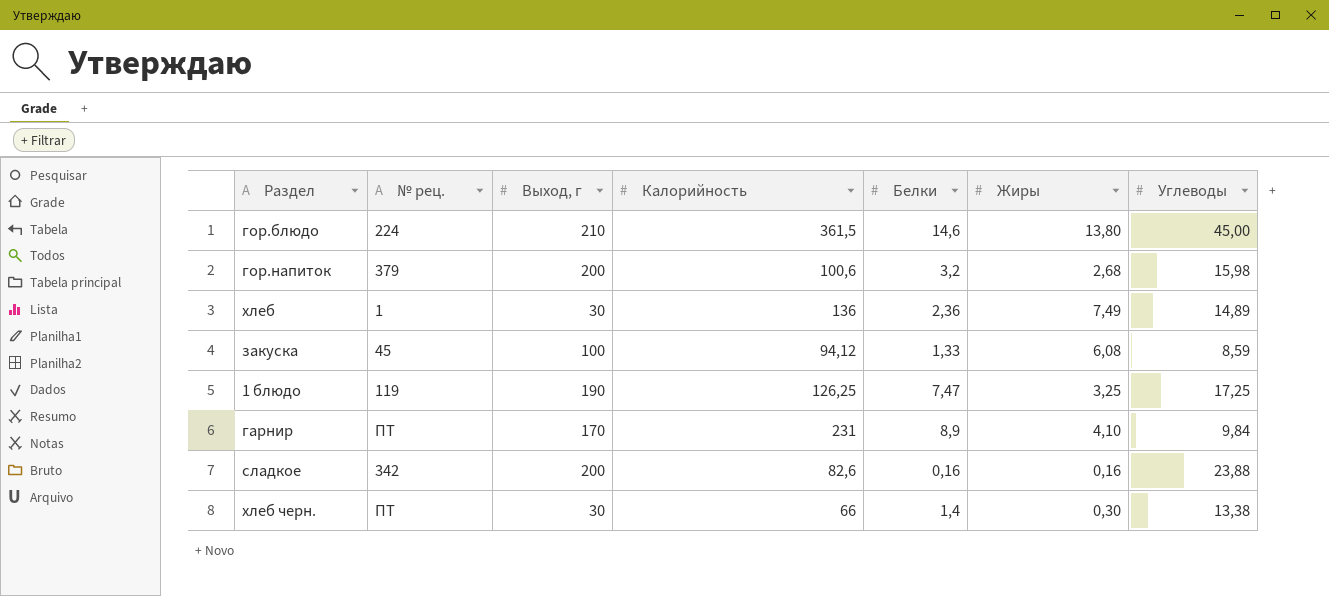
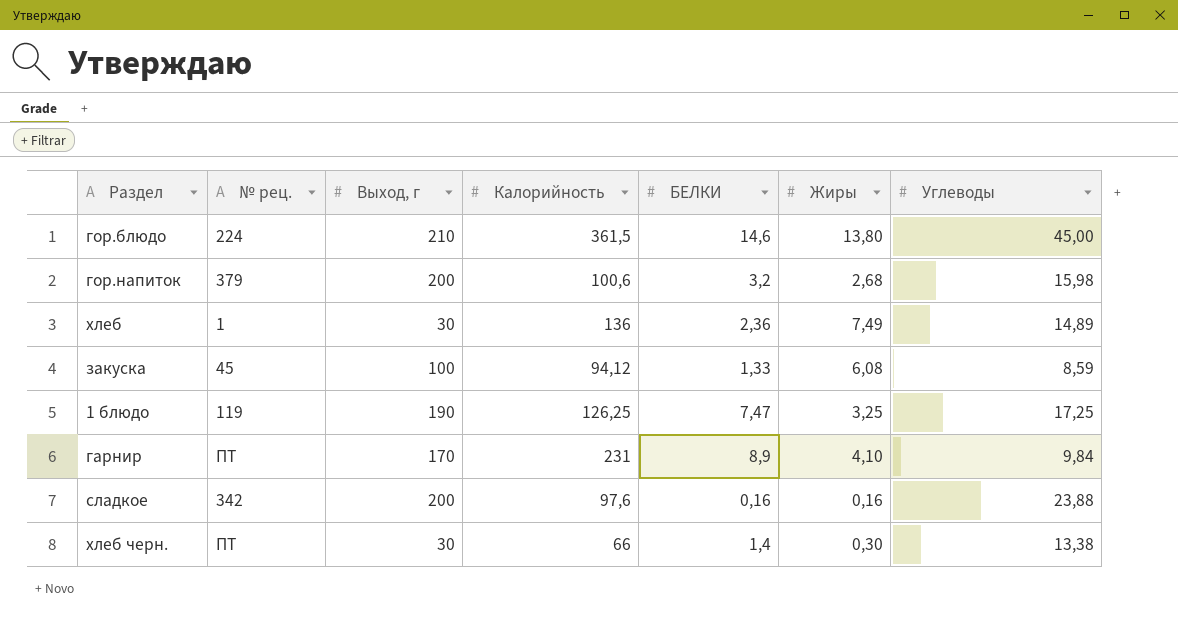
column name: Белки -> БЕЛКИ
сладкое | Калорийность: 82,6 -> 97,6

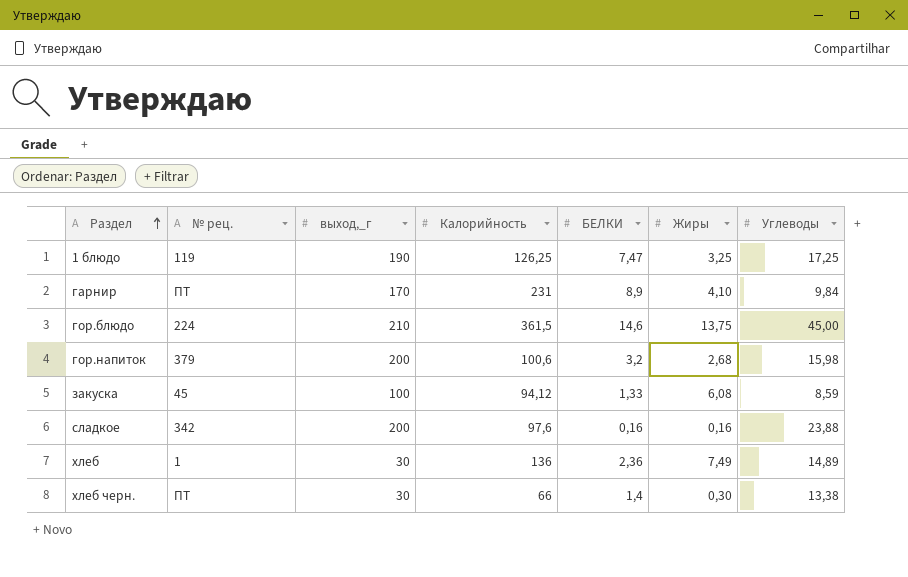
row order: none -> Раздел ascending
column name: Выход, г -> выход,_г
гор.блюдо | Жиры: 13,80 -> 13,75

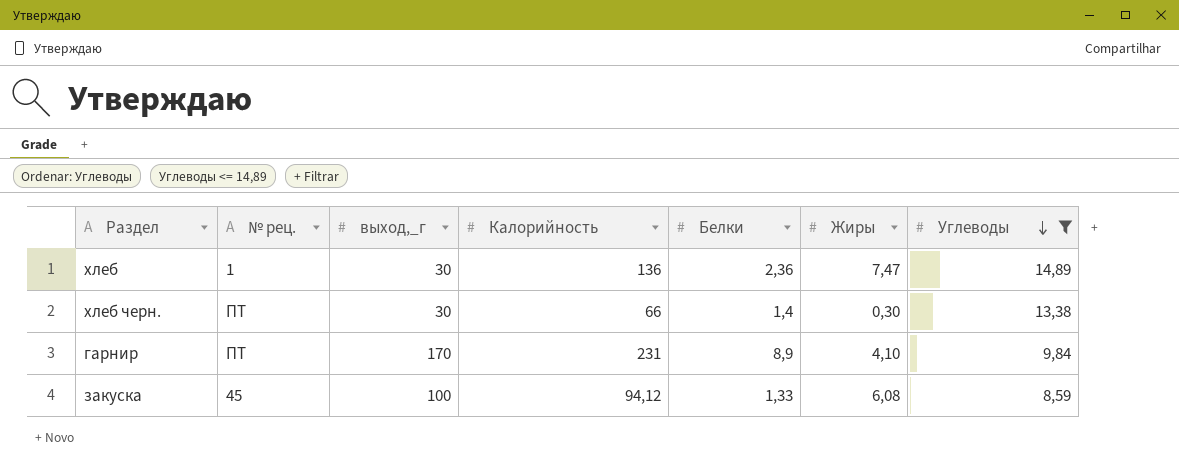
filter: none -> Углеводы <= 14,89
row order: Раздел ascending -> Углеводы descending
column name: БЕЛКИ -> Белки
хлеб | Жиры: 7,49 -> 7,47

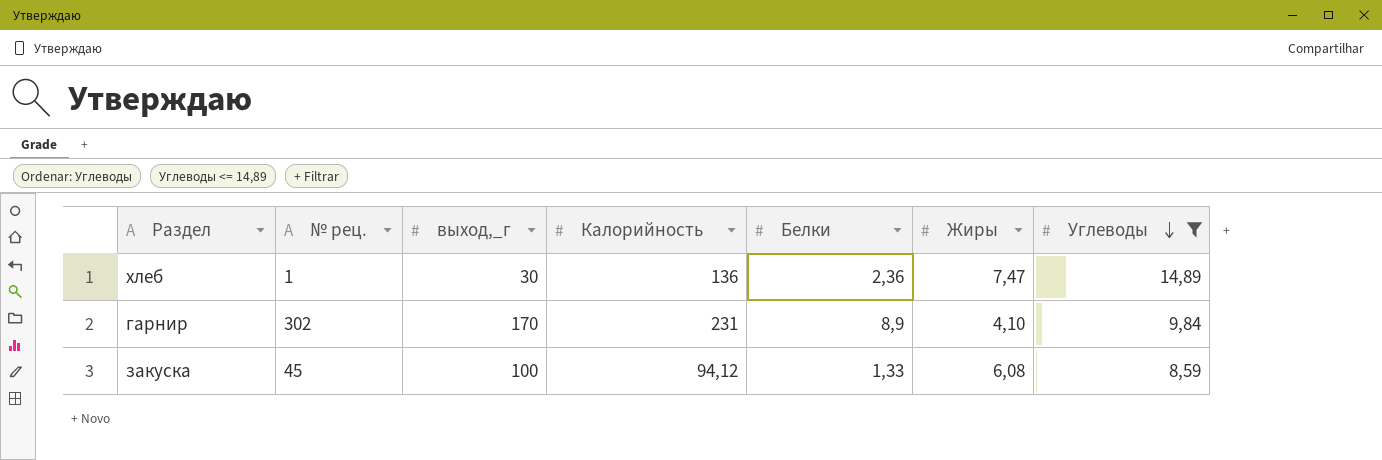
row хлеб черн.: ПТ | 30 | 66 | 1,4 | 0,30 | 13,38 -> none
гарнир | № рец.: ПТ -> 302

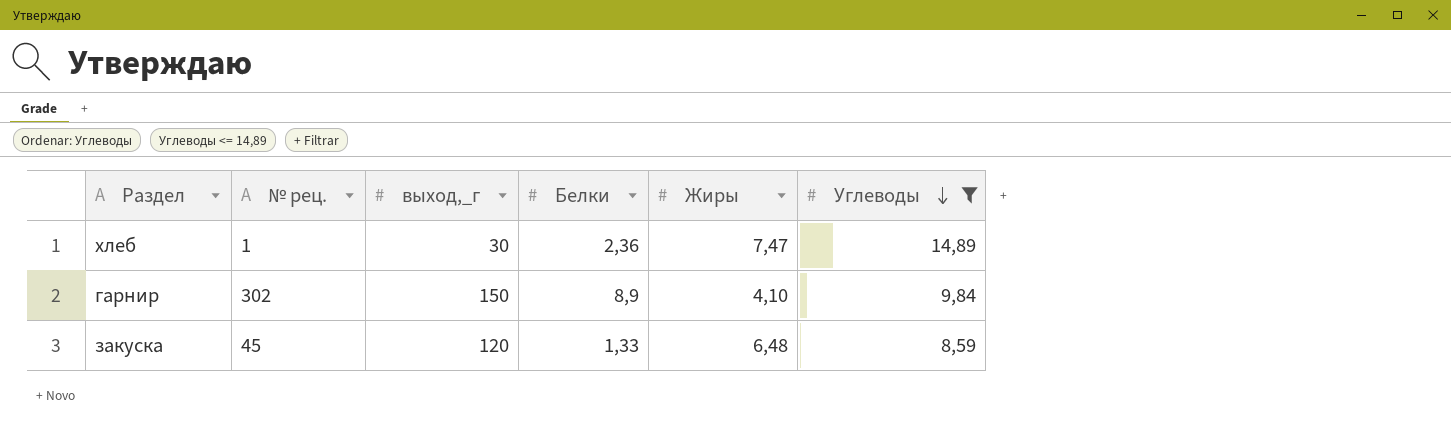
column Калорийность | position: 4 -> none
гарнир | выход,_г: 170 -> 150
закуска | выход,_г: 100 -> 120
закуска | Жиры: 6,08 -> 6,48

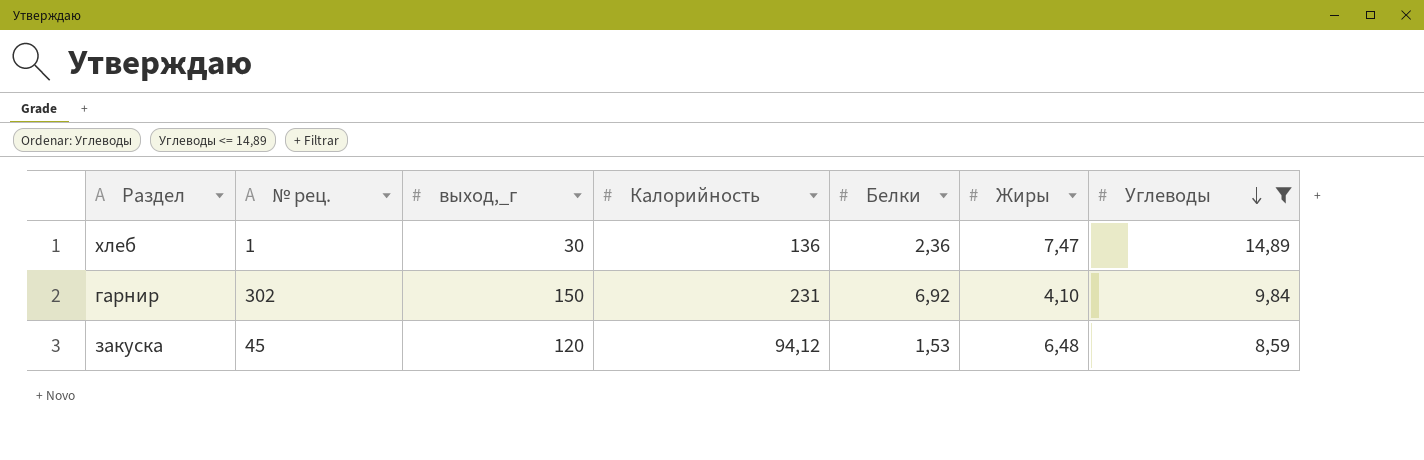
column Калорийность | position: none -> 4
гарнир | Белки: 8,9 -> 6,92
закуска | Белки: 1,33 -> 1,53

